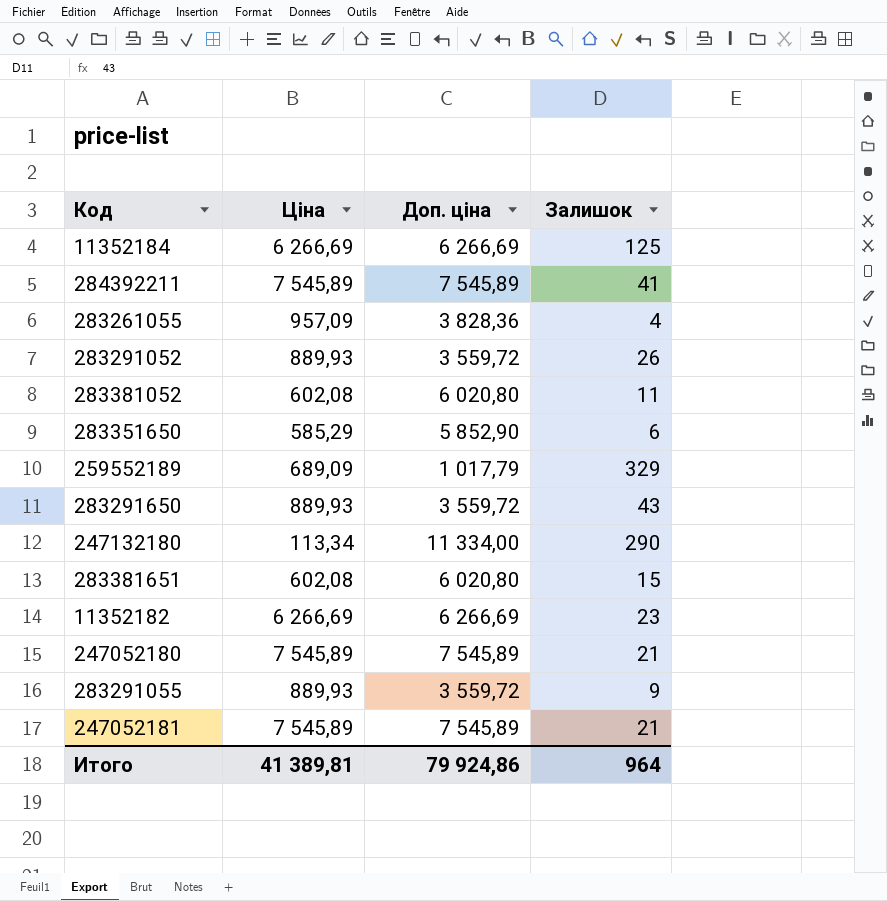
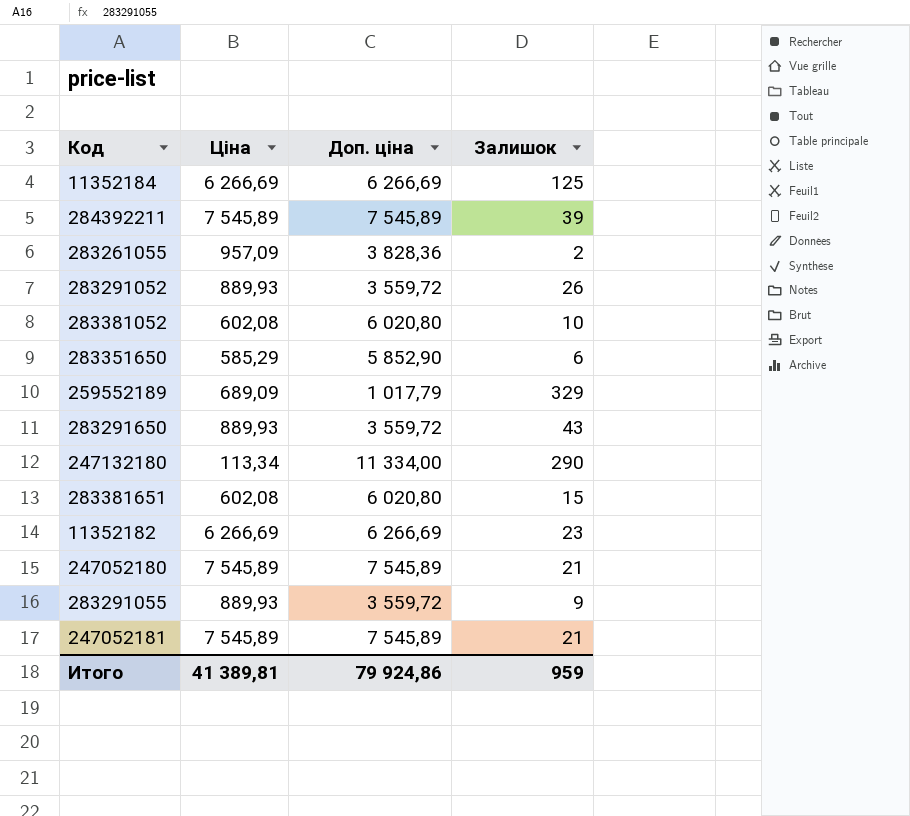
284392211 | Залишок: 41 -> 39
283261055 | Залишок: 4 -> 2
283381052 | Залишок: 11 -> 10
Итого | Залишок: 964 -> 959

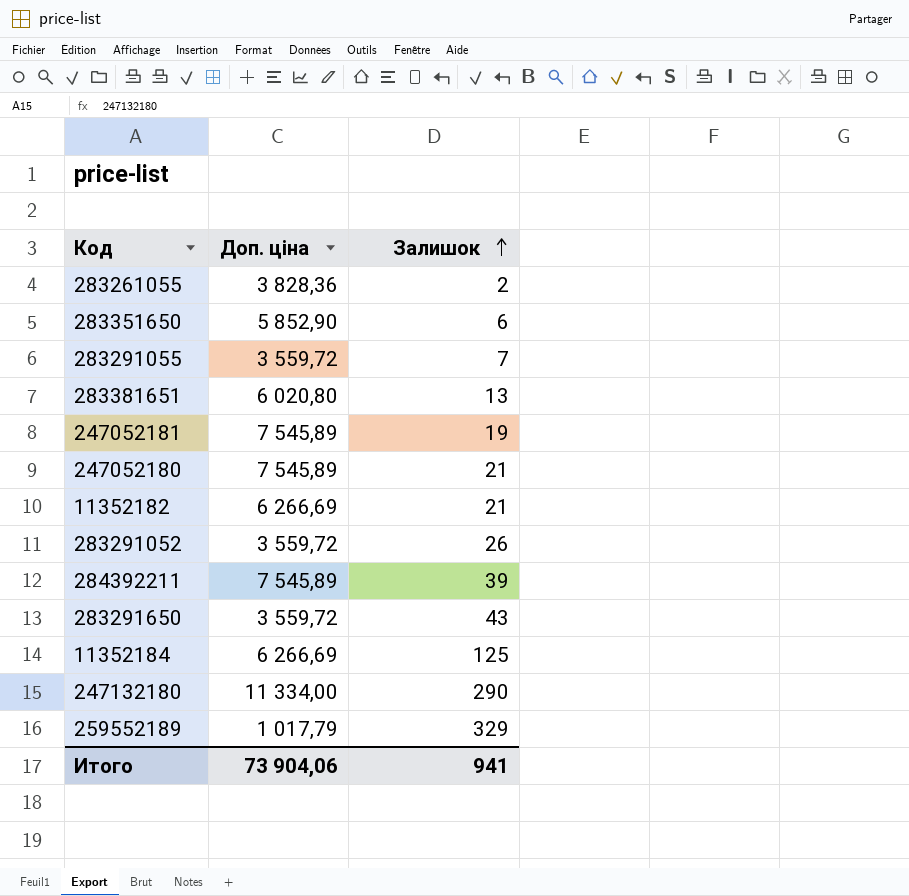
row order: none -> Залишок ascending
column Ціна | position: 2 -> none
row 283381052: 602,08 | 6 020,80 | 10 -> none
283291055 | Залишок: 9 -> 7
283381651 | Залишок: 15 -> 13
247052181 | Залишок: 21 -> 19
11352182 | Залишок: 23 -> 21
Итого | Доп. ціна: 79 924,86 -> 73 904,06
Итого | Залишок: 959 -> 941

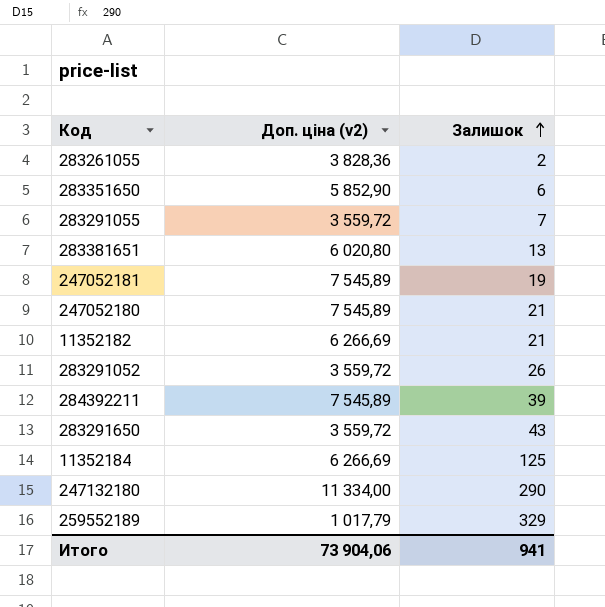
column name: Доп. ціна -> Доп. ціна (v2)

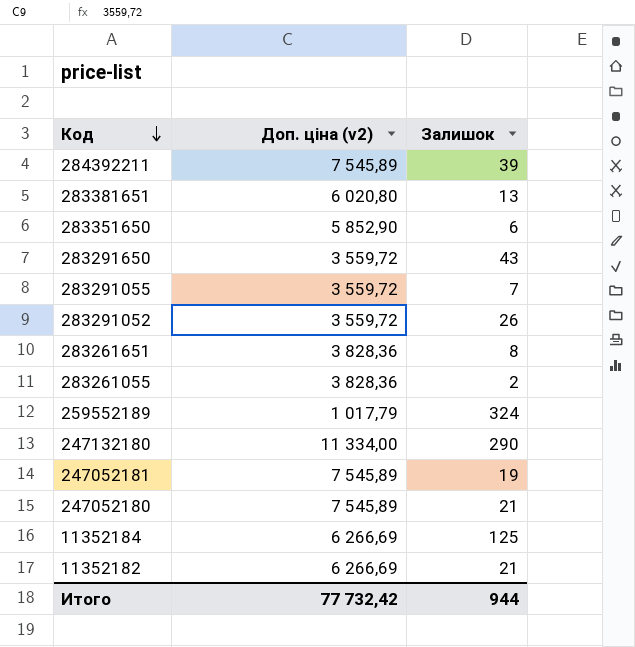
row order: Залишок ascending -> Код descending
row 283261651: none -> 3 828,36 | 8
259552189 | Залишок: 329 -> 324
Итого | Доп. ціна (v2): 73 904,06 -> 77 732,42
Итого | Залишок: 941 -> 944

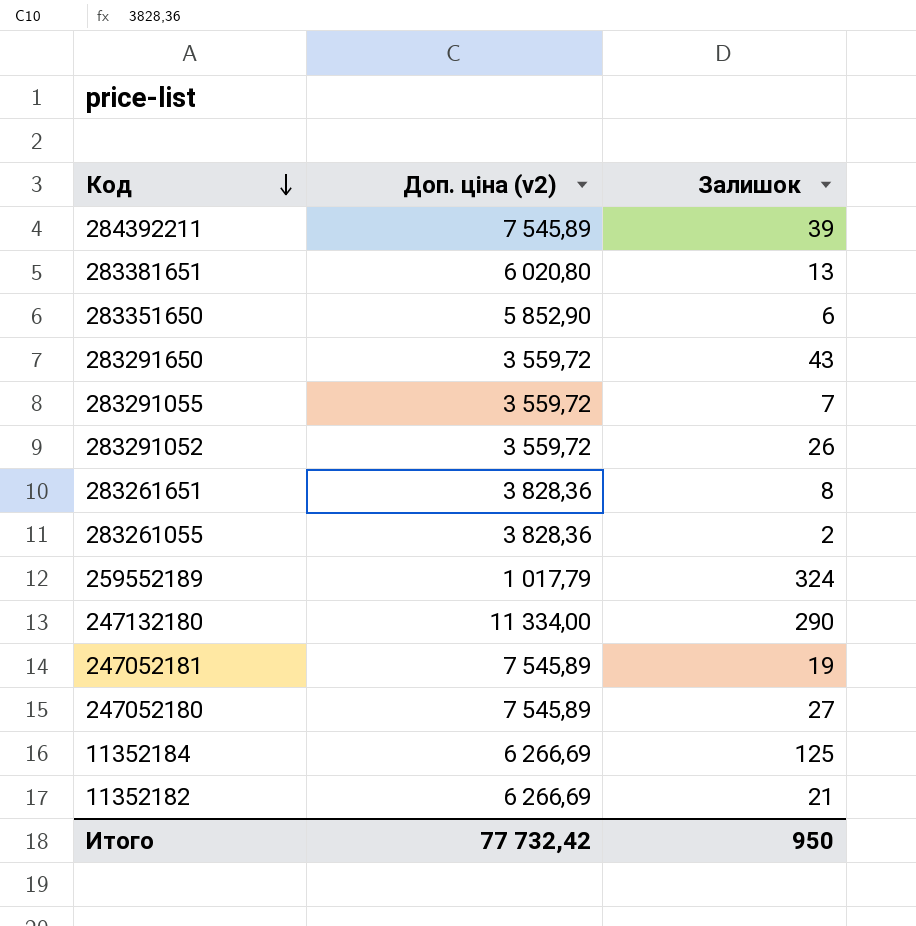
247052180 | Залишок: 21 -> 27
Итого | Залишок: 944 -> 950

